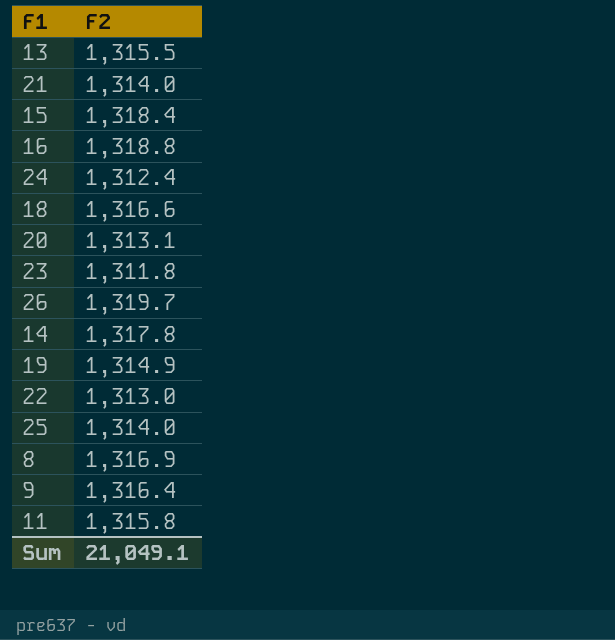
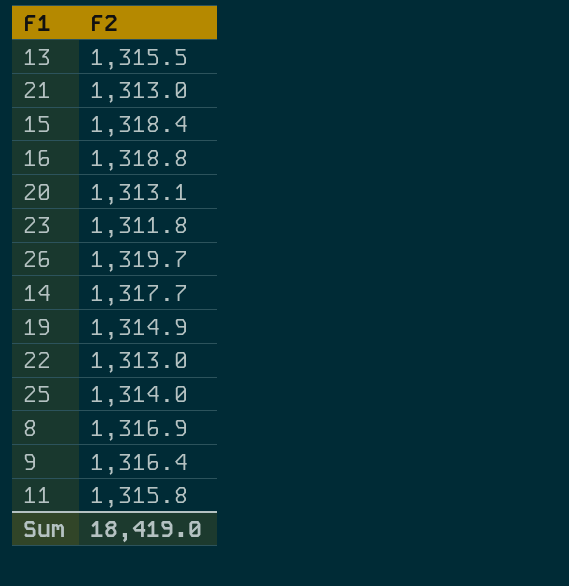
row 24: 1,312.4 -> none
row 18: 1,316.6 -> none
21 | F2: 1,314.0 -> 1,313.0
14 | F2: 1,317.8 -> 1,317.7
Sum | F2: 21,049.1 -> 18,419.0

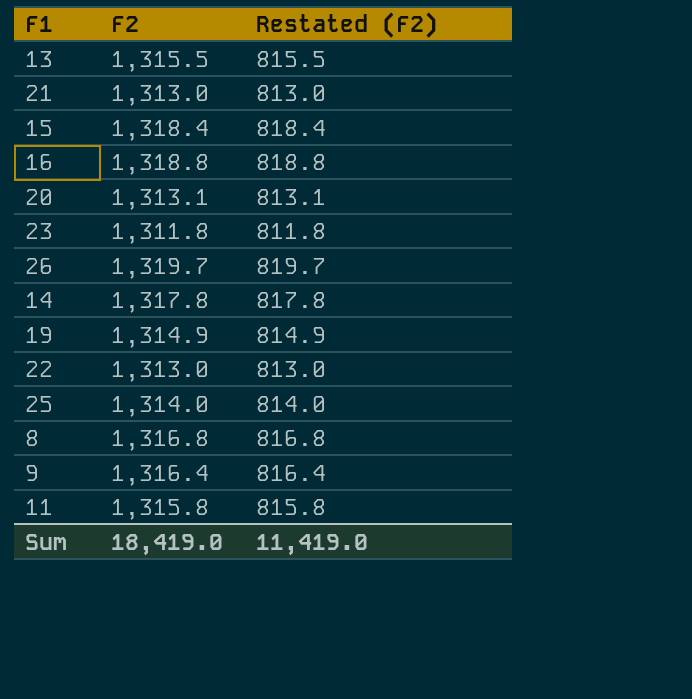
column Restated (F2) | formula: none -> [F2] - 500
14 | F2: 1,317.7 -> 1,317.8
8 | F2: 1,316.9 -> 1,316.8

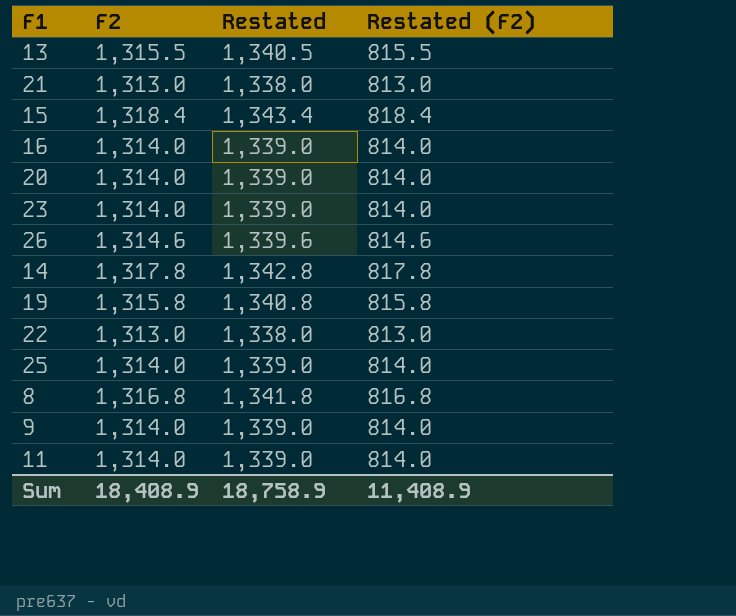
column Restated | formula: none -> [F2] + 25
16 | F2: 1,318.8 -> 1,314.0
16 | Restated (F2): 818.8 -> 814.0
20 | F2: 1,313.1 -> 1,314.0
20 | Restated (F2): 813.1 -> 814.0
23 | F2: 1,311.8 -> 1,314.0
23 | Restated (F2): 811.8 -> 814.0
26 | F2: 1,319.7 -> 1,314.6
26 | Restated (F2): 819.7 -> 814.6
19 | F2: 1,314.9 -> 1,315.8
19 | Restated (F2): 814.9 -> 815.8
9 | F2: 1,316.4 -> 1,314.0
9 | Restated (F2): 816.4 -> 814.0
11 | F2: 1,315.8 -> 1,314.0
11 | Restated (F2): 815.8 -> 814.0
Sum | F2: 18,419.0 -> 18,408.9
Sum | Restated (F2): 11,419.0 -> 11,408.9

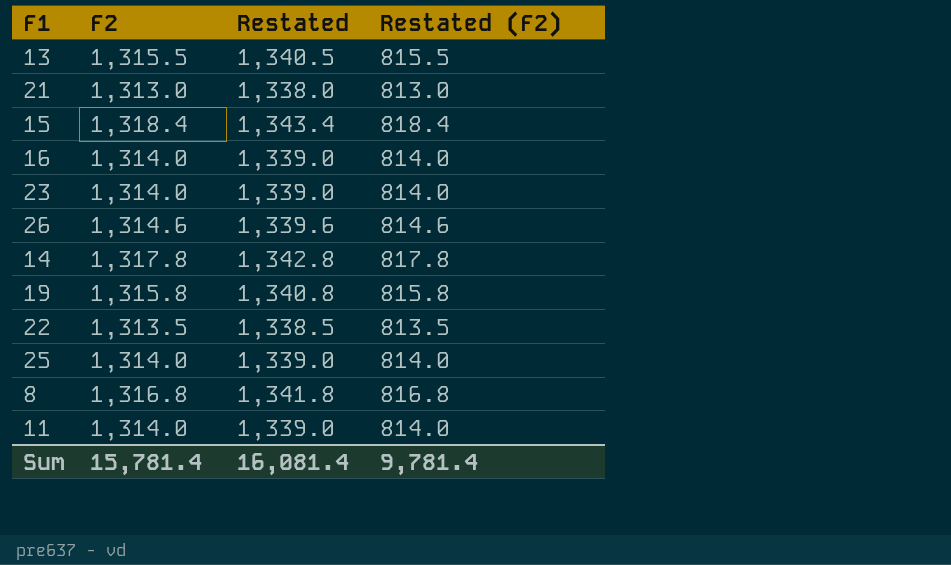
row 20: 1,314.0 | 1,339.0 | 814.0 -> none
row 9: 1,314.0 | 1,339.0 | 814.0 -> none
22 | F2: 1,313.0 -> 1,313.5
22 | Restated: 1,338.0 -> 1,338.5
22 | Restated (F2): 813.0 -> 813.5
Sum | F2: 18,408.9 -> 15,781.4
Sum | Restated: 18,758.9 -> 16,081.4
Sum | Restated (F2): 11,408.9 -> 9,781.4

